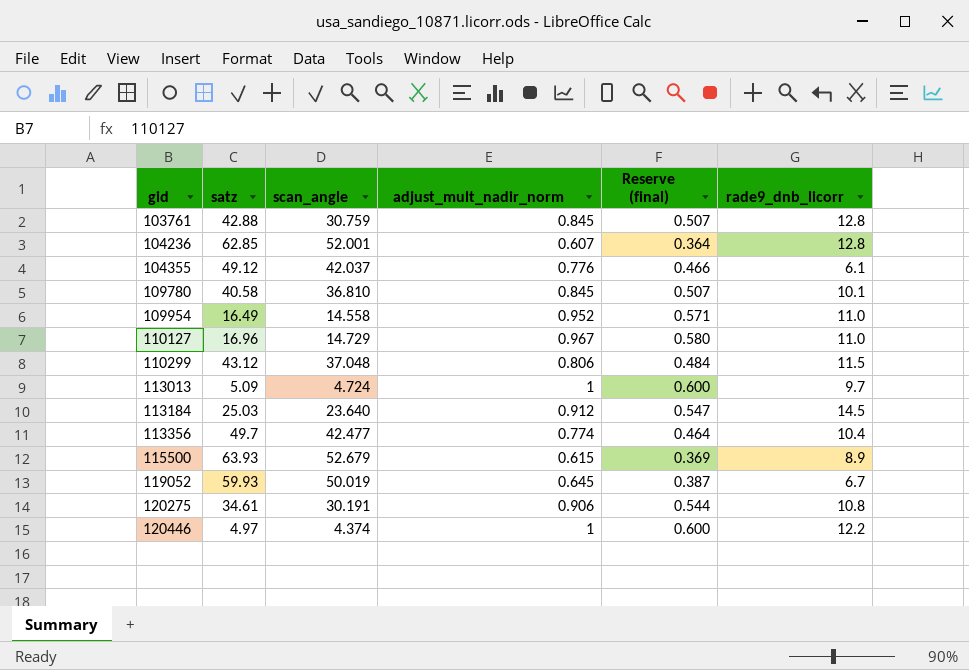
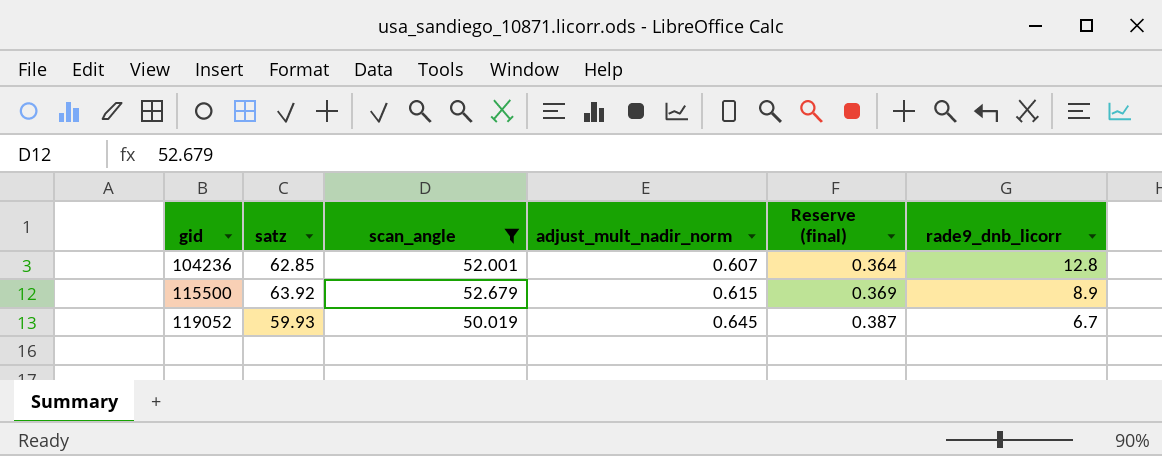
filter: none -> scan_angle >= 50.019
115500 | satz: 63.93 -> 63.92

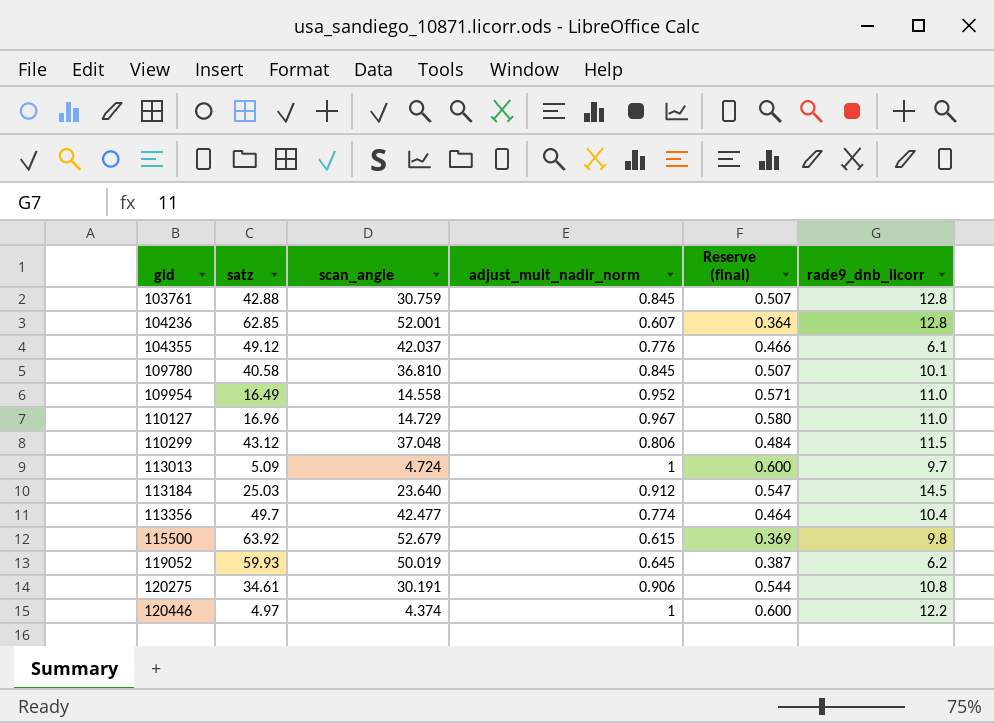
filter: scan_angle >= 50.019 -> none
115500 | rade9_dnb_licorr: 8.9 -> 9.8
119052 | rade9_dnb_licorr: 6.7 -> 6.2

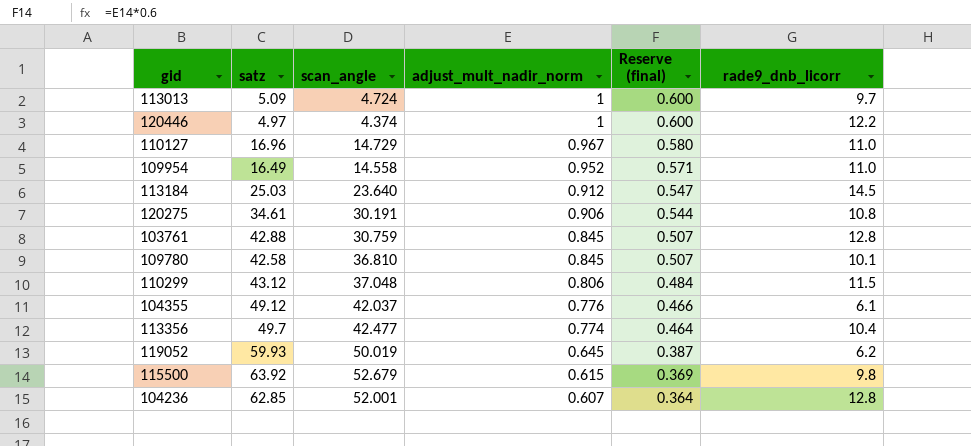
row order: gid ascending -> adjust_mult_nadir_norm descending
109780 | satz: 40.58 -> 42.58

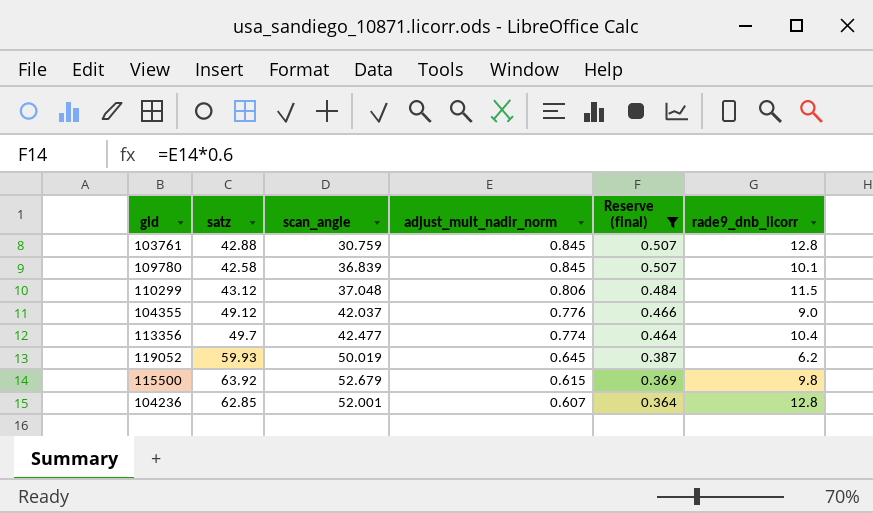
filter: none -> Reserve (final) <= 0.507
109780 | scan_angle: 36.810 -> 36.839
104355 | rade9_dnb_licorr: 6.1 -> 9.0

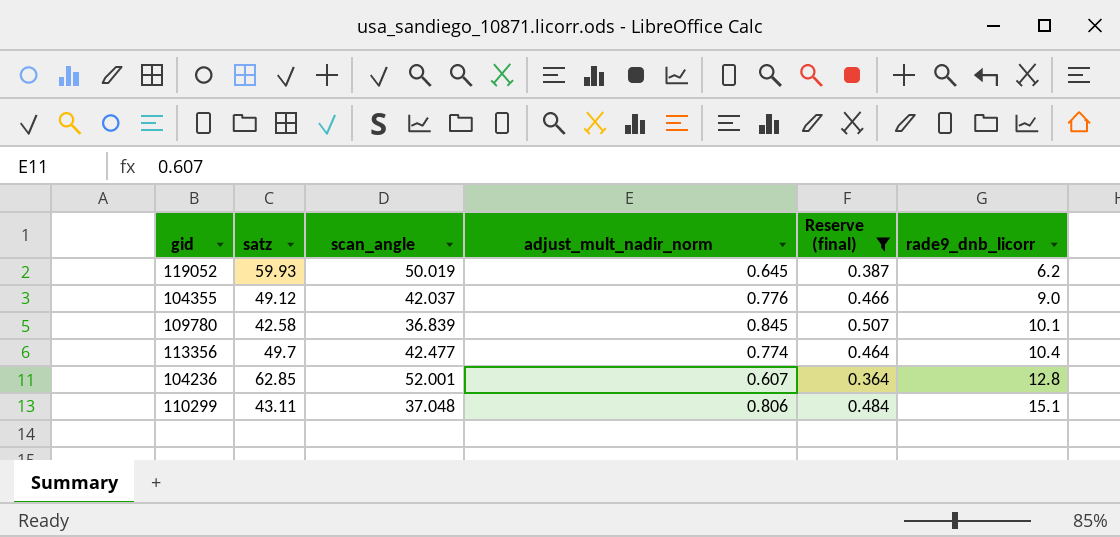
row order: adjust_mult_nadir_norm descending -> rade9_dnb_licorr ascending
row 103761: 42.88 | 30.759 | 0.845 | 0.507 | 12.8 -> none
row 115500: 63.92 | 52.679 | 0.615 | 0.369 | 9.8 -> none
110299 | satz: 43.12 -> 43.11
110299 | rade9_dnb_licorr: 11.5 -> 15.1

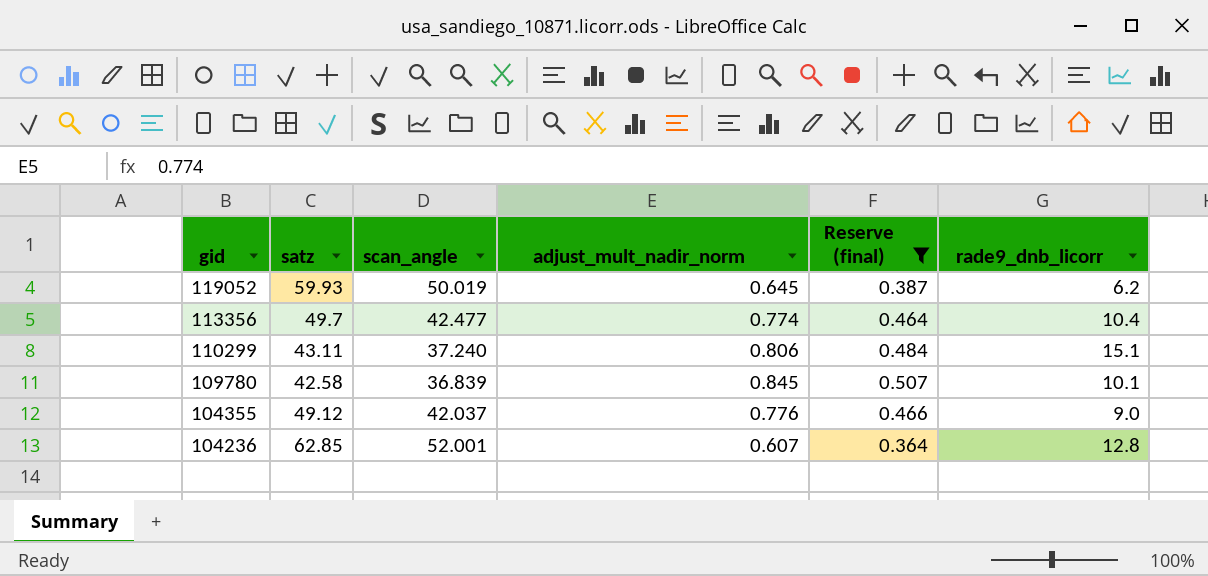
row order: rade9_dnb_licorr ascending -> gid descending
110299 | scan_angle: 37.048 -> 37.240

